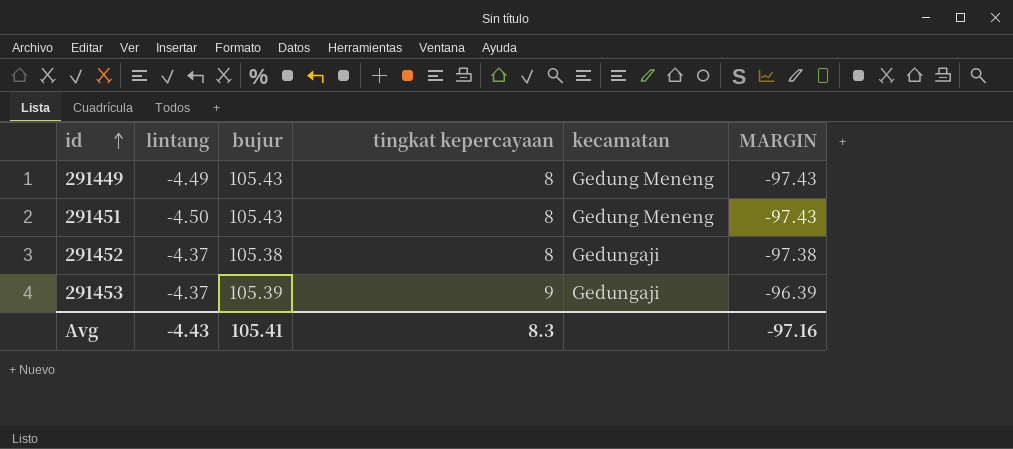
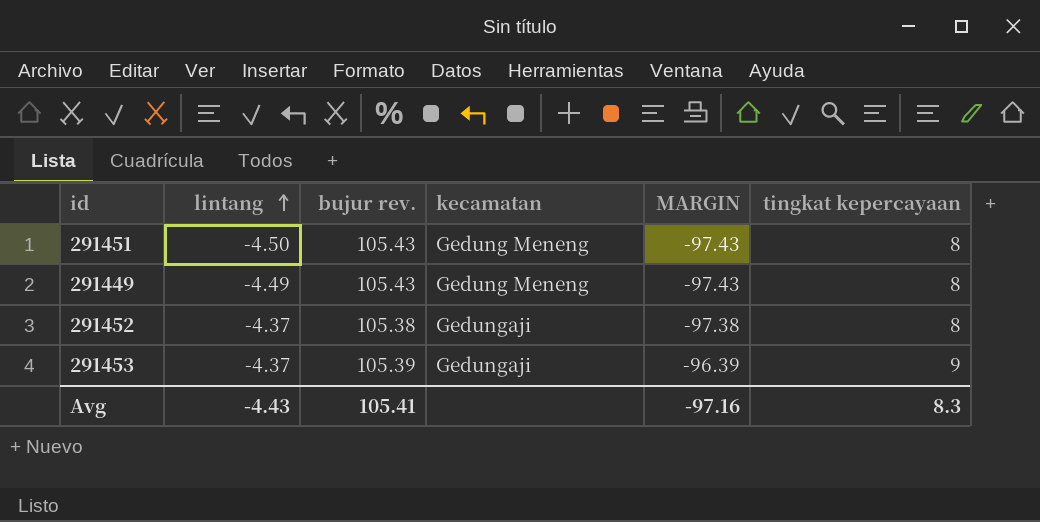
row order: id ascending -> lintang ascending
column name: bujur -> bujur rev.
column tingkat kepercayaan | position: 4 -> 6

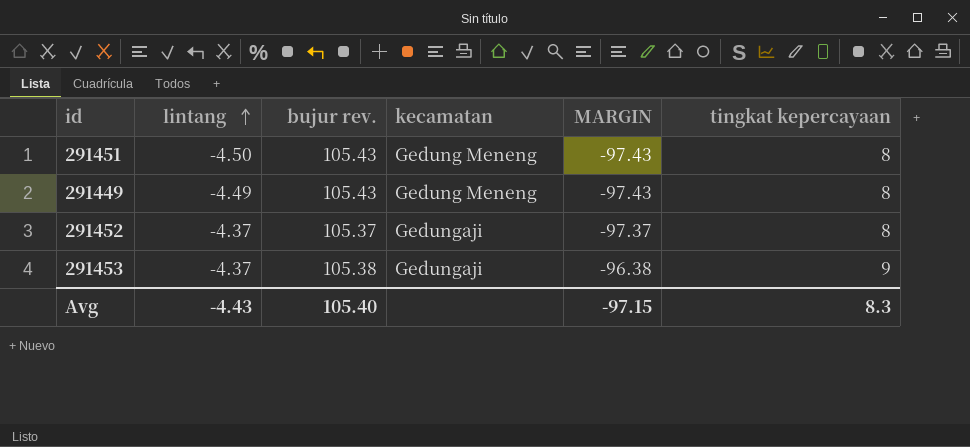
291452 | bujur rev.: 105.38 -> 105.37
291452 | MARGIN: -97.38 -> -97.37
291453 | bujur rev.: 105.39 -> 105.38
291453 | MARGIN: -96.39 -> -96.38
Avg | bujur rev.: 105.41 -> 105.40
Avg | MARGIN: -97.16 -> -97.15

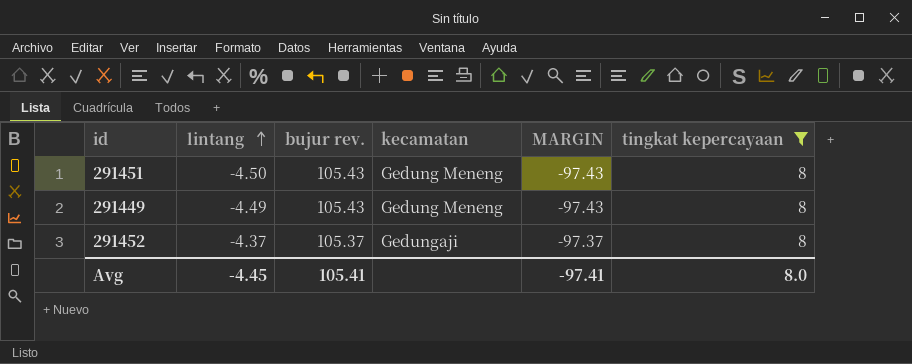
filter: none -> tingkat kepercayaan = 8
Avg | lintang: -4.43 -> -4.45
Avg | bujur rev.: 105.40 -> 105.41
Avg | MARGIN: -97.15 -> -97.41
Avg | tingkat kepercayaan: 8.3 -> 8.0

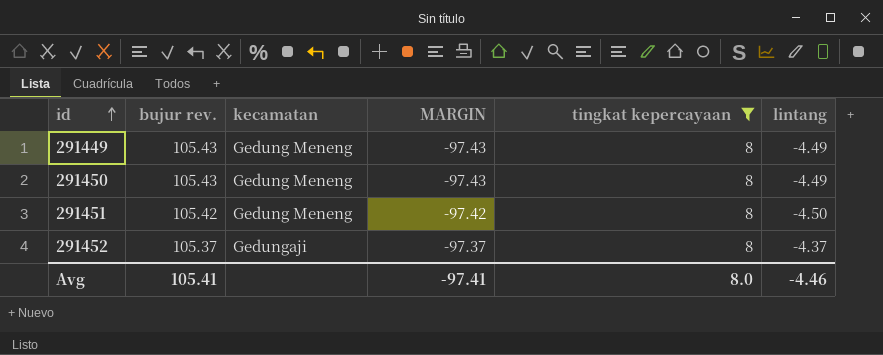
row order: lintang ascending -> id ascending
column lintang | position: 2 -> 6
row 291450: none -> 105.43 | Gedung Meneng | -97.43 | 8 | -4.49
291451 | bujur rev.: 105.43 -> 105.42
291451 | MARGIN: -97.43 -> -97.42
Avg | lintang: -4.45 -> -4.46

